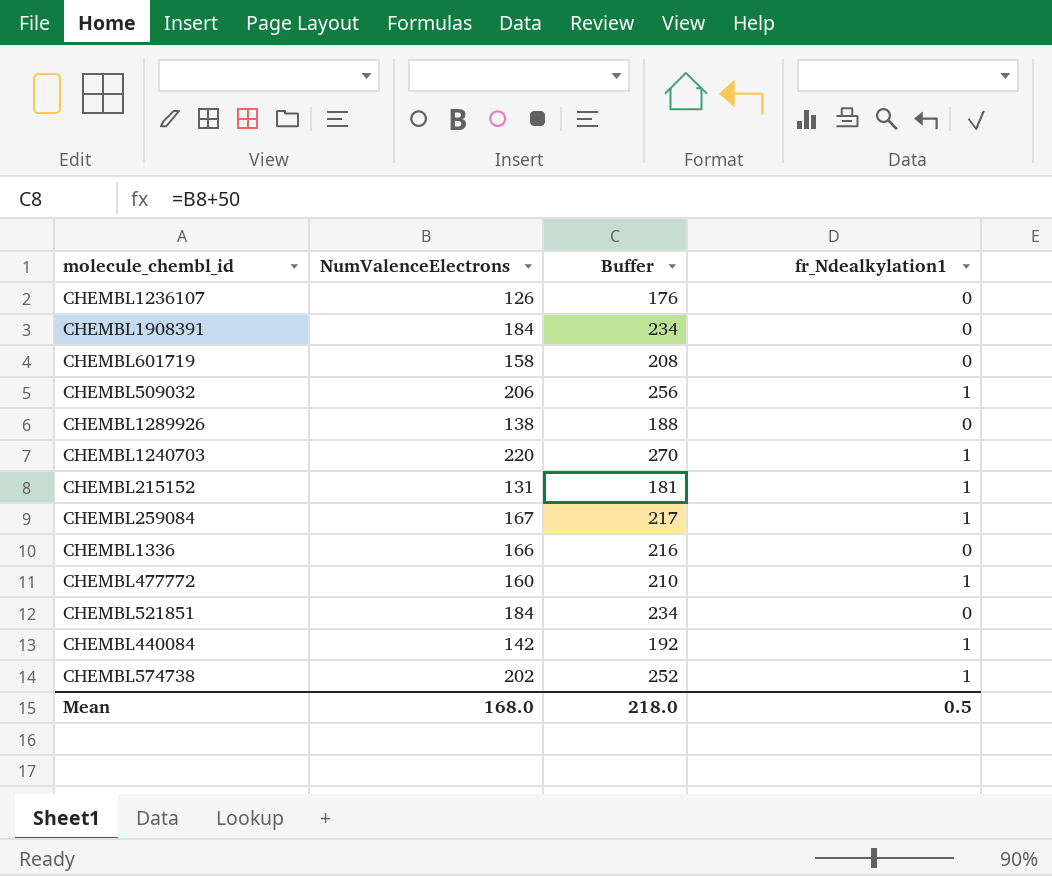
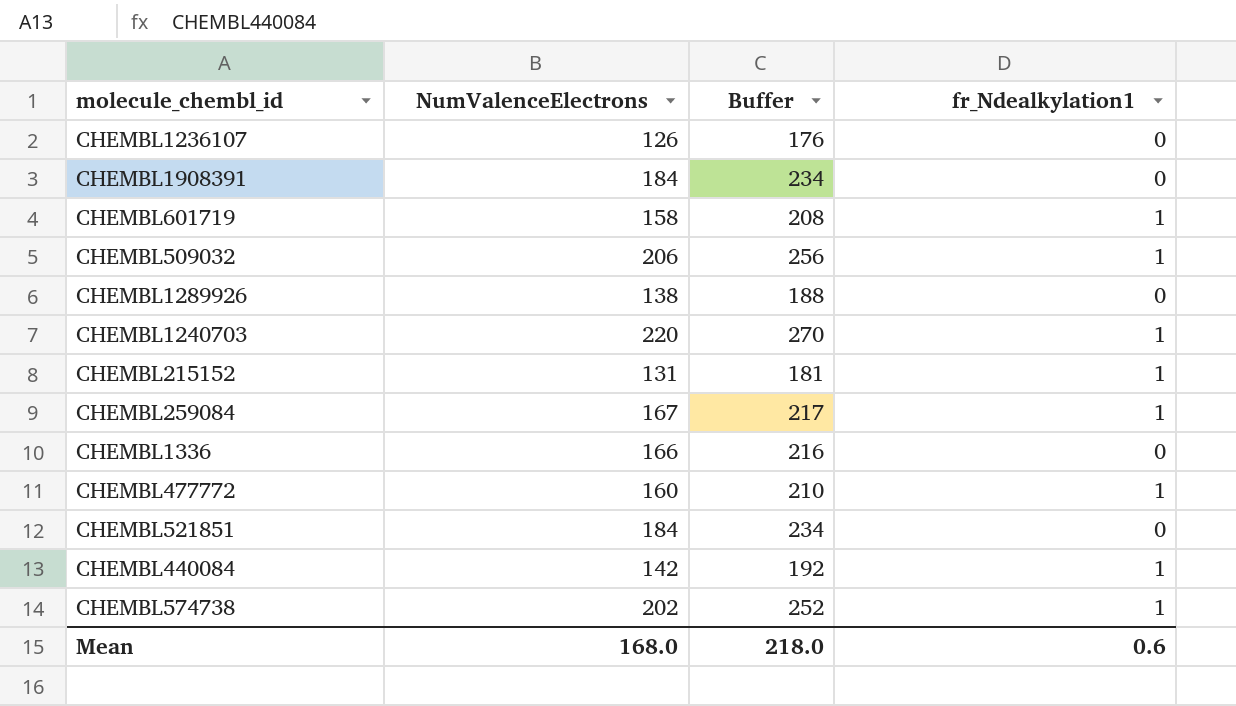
CHEMBL601719 | fr_Ndealkylation1: 0 -> 1
Mean | fr_Ndealkylation1: 0.5 -> 0.6

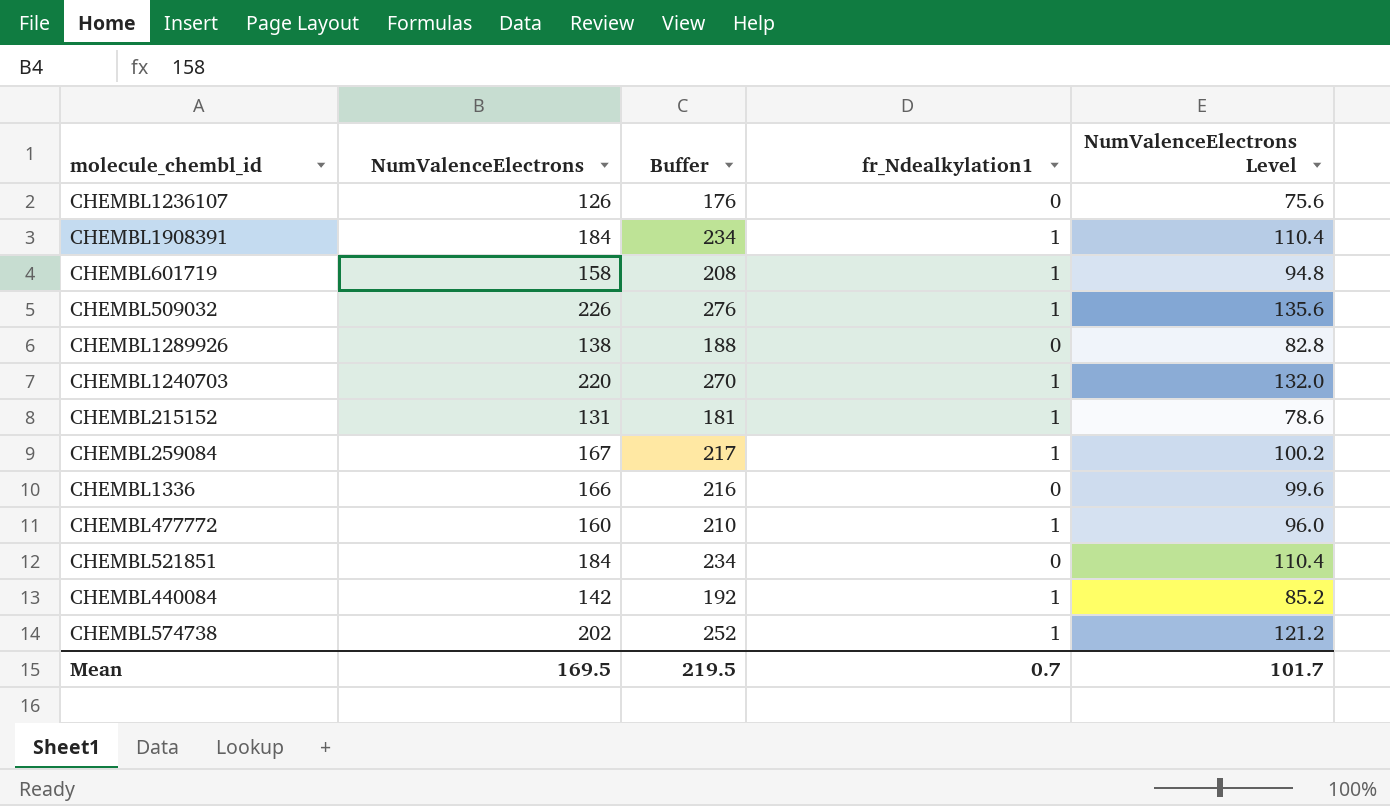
column NumValenceElectrons Level | formula: none -> [NumValenceElectrons] * 0.6
CHEMBL1908391 | fr_Ndealkylation1: 0 -> 1
CHEMBL509032 | NumValenceElectrons: 206 -> 226
CHEMBL509032 | Buffer: 256 -> 276
Mean | NumValenceElectrons: 168.0 -> 169.5
Mean | Buffer: 218.0 -> 219.5
Mean | fr_Ndealkylation1: 0.6 -> 0.7

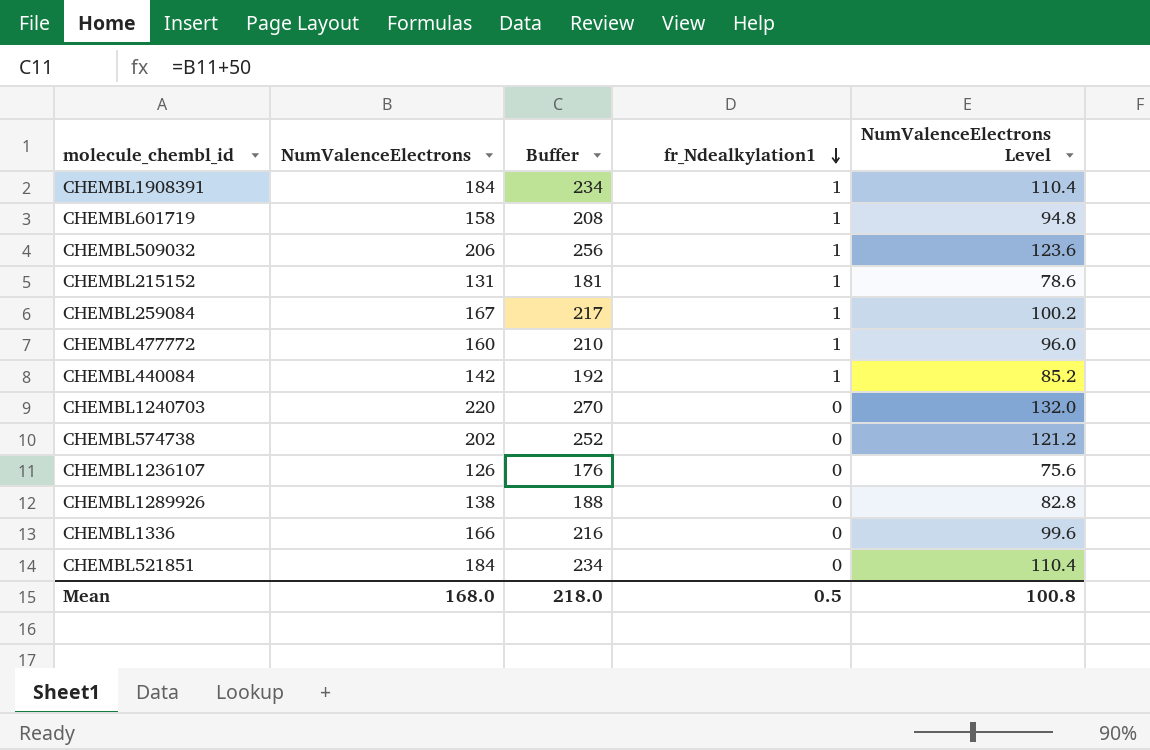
row order: none -> fr_Ndealkylation1 descending
CHEMBL509032 | NumValenceElectrons: 226 -> 206
CHEMBL509032 | Buffer: 276 -> 256
CHEMBL509032 | NumValenceElectrons Level: 135.6 -> 123.6
CHEMBL1240703 | fr_Ndealkylation1: 1 -> 0
CHEMBL574738 | fr_Ndealkylation1: 1 -> 0
Mean | NumValenceElectrons: 169.5 -> 168.0
Mean | Buffer: 219.5 -> 218.0
Mean | fr_Ndealkylation1: 0.7 -> 0.5
Mean | NumValenceElectrons Level: 101.7 -> 100.8

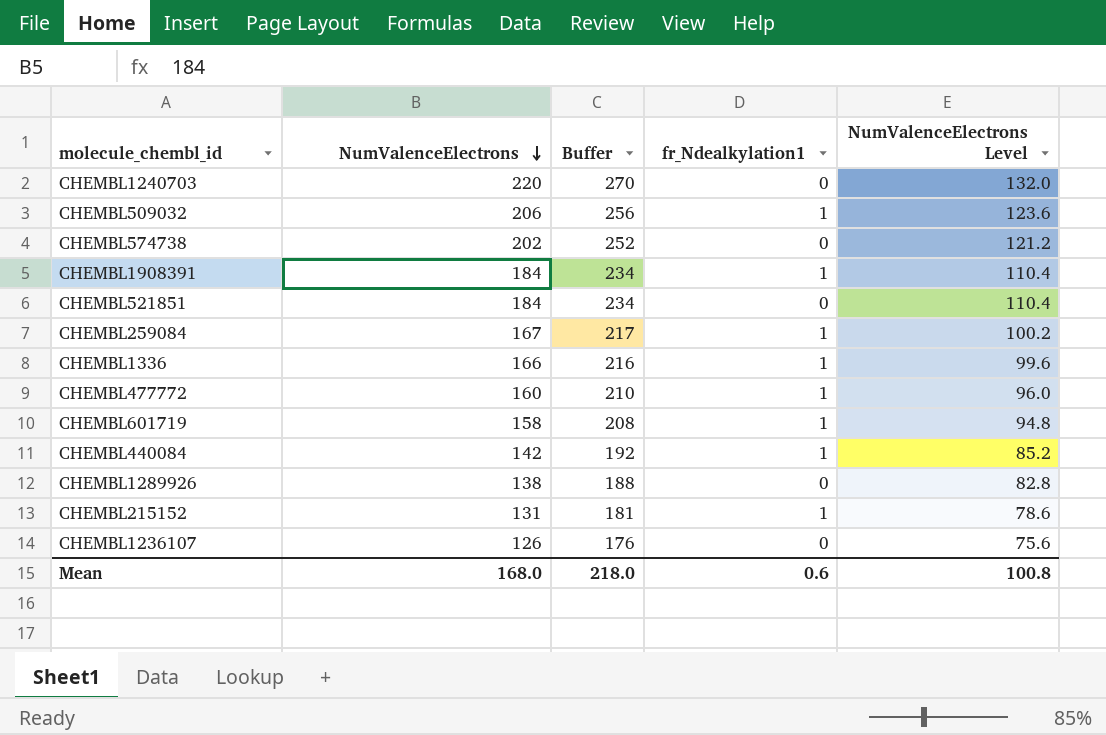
row order: fr_Ndealkylation1 descending -> NumValenceElectrons descending
CHEMBL1336 | fr_Ndealkylation1: 0 -> 1
Mean | fr_Ndealkylation1: 0.5 -> 0.6

